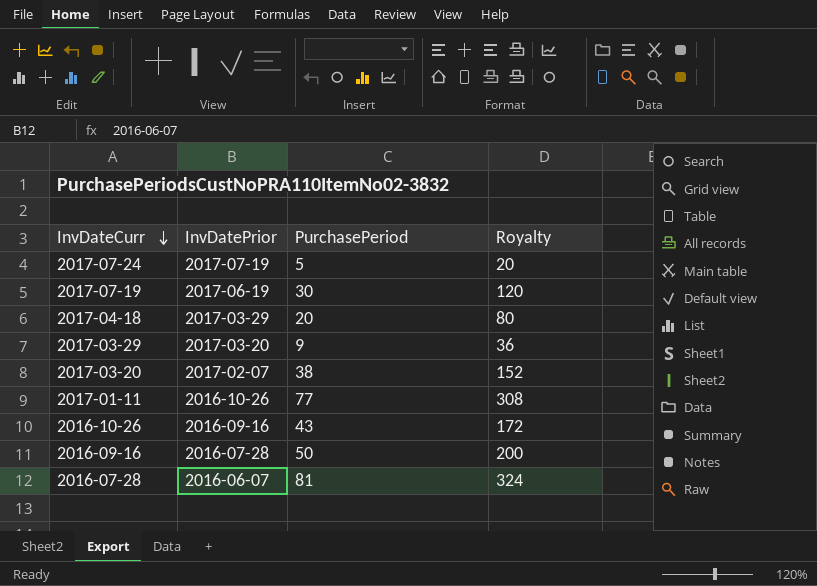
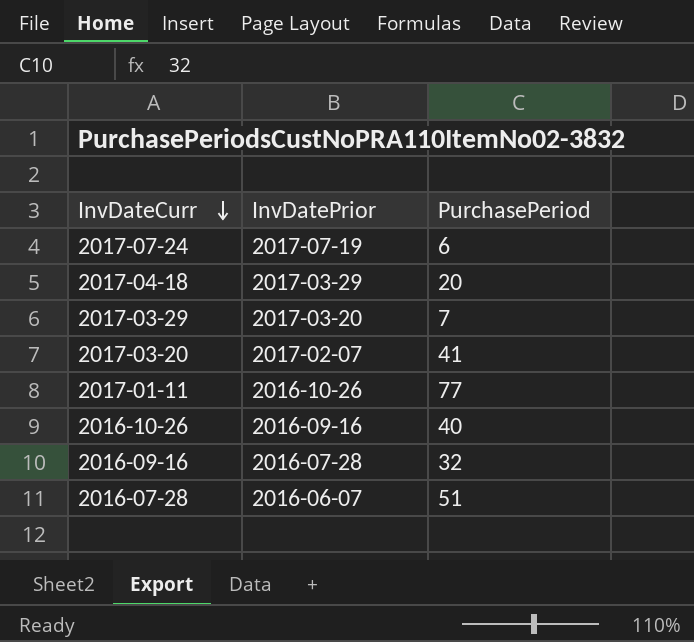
column Royalty | formula: [PurchasePeriod] * 4 -> none
row 2017-07-19: 2017-06-19 | 30 | 120 -> none
2017-07-24 | PurchasePeriod: 5 -> 6
2017-03-29 | PurchasePeriod: 9 -> 7
2017-03-20 | PurchasePeriod: 38 -> 41
2016-10-26 | PurchasePeriod: 43 -> 40
2016-09-16 | PurchasePeriod: 50 -> 32
2016-07-28 | PurchasePeriod: 81 -> 51

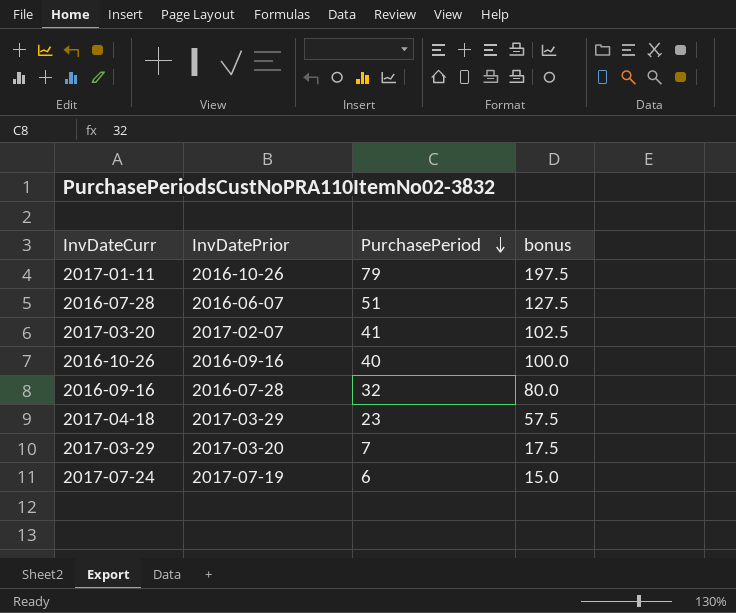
row order: InvDateCurr descending -> PurchasePeriod descending
column bonus | formula: none -> [PurchasePeriod] * 2.5
2017-01-11 | PurchasePeriod: 77 -> 79
2017-04-18 | PurchasePeriod: 20 -> 23

